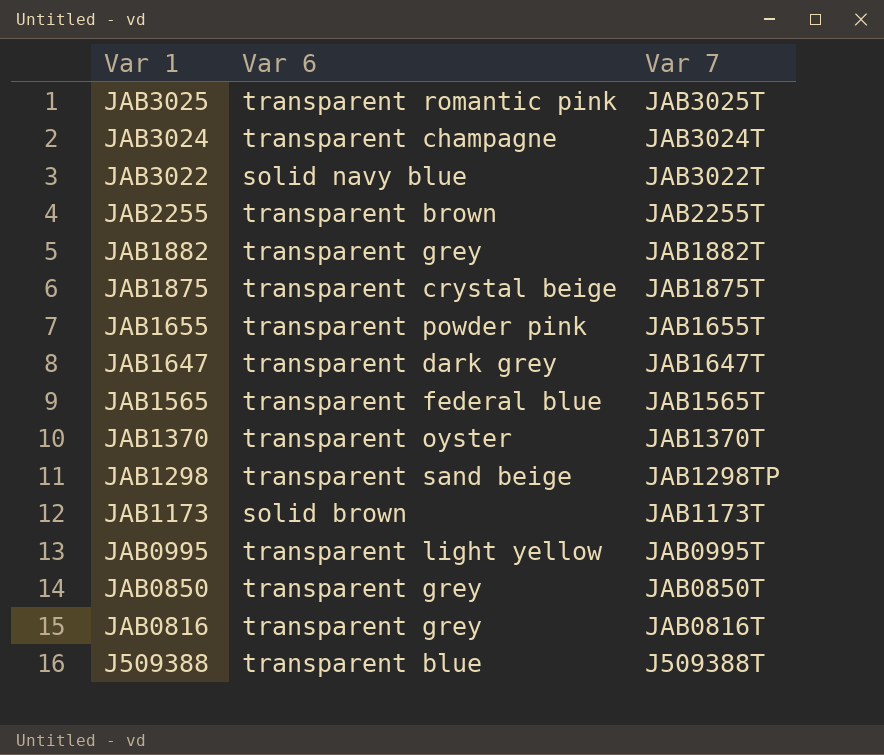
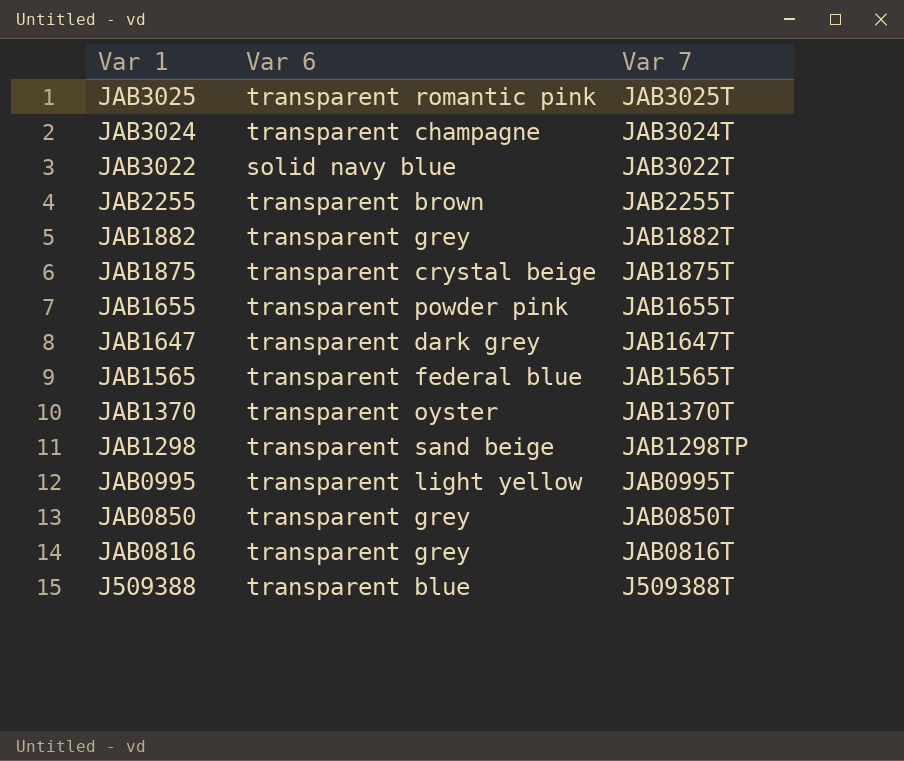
row JAB1173: solid brown | JAB1173T -> none

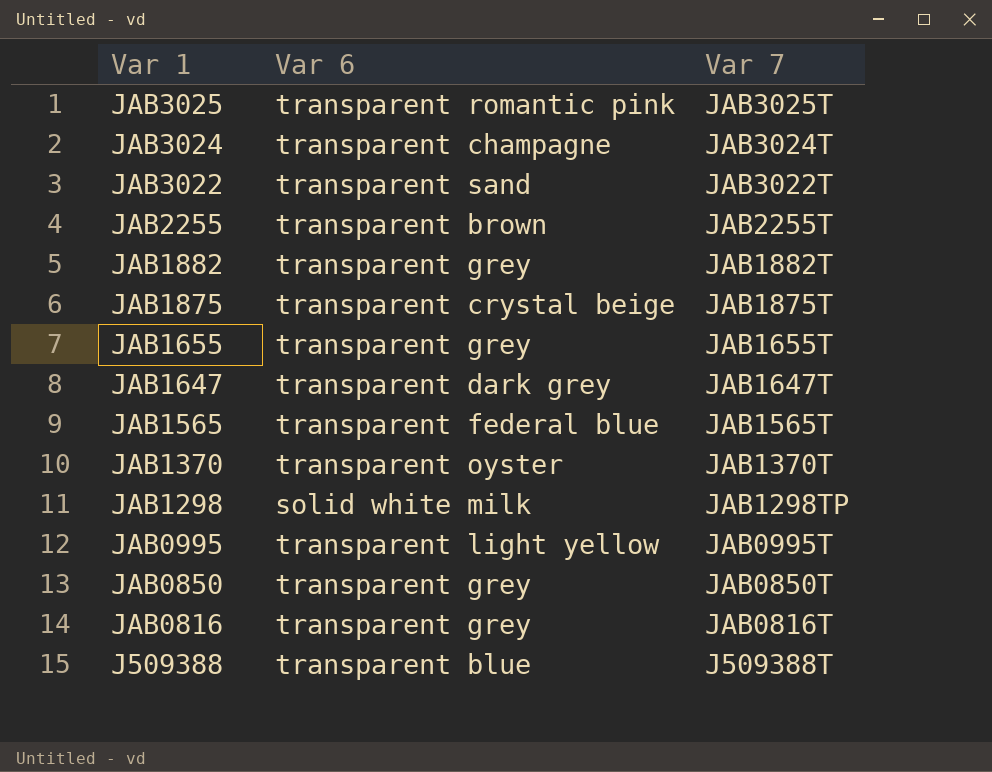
JAB3022 | Var 6: solid navy blue -> transparent sand
JAB1655 | Var 6: transparent powder pink -> transparent grey
JAB1298 | Var 6: transparent sand beige -> solid white milk

